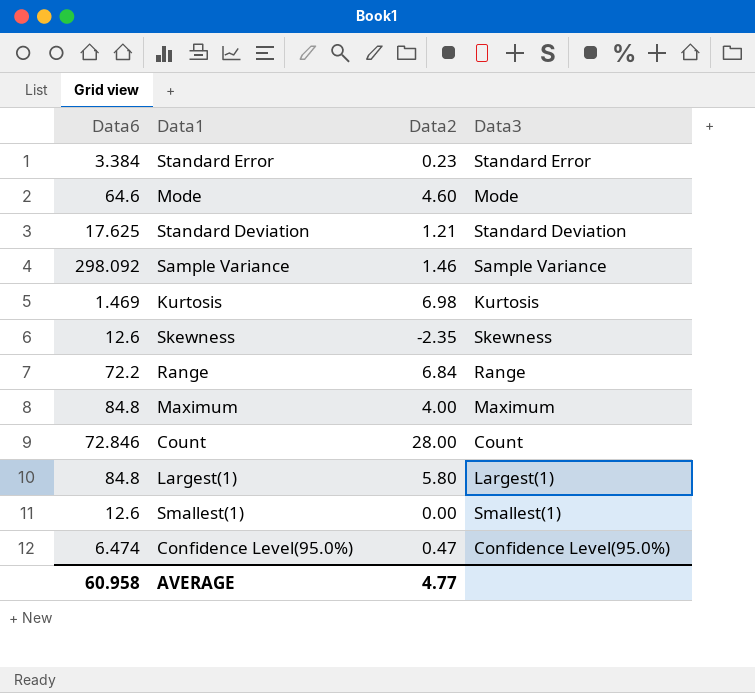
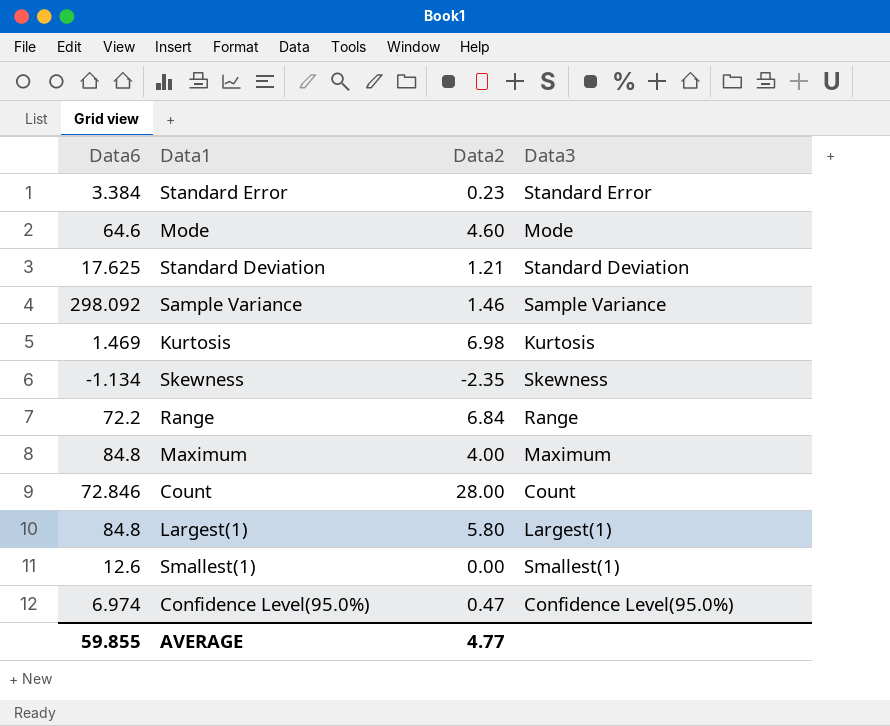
Skewness | Data6: 12.6 -> -1.134
Confidence Level(95.0%) | Data6: 6.474 -> 6.974
AVERAGE | Data6: 60.958 -> 59.855

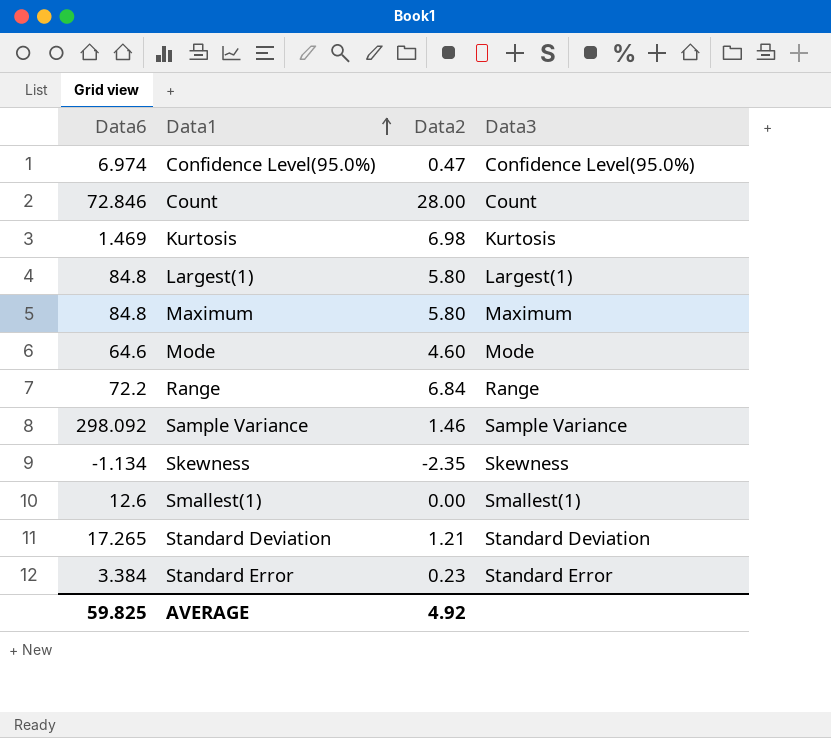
row order: none -> Data1 ascending
Maximum | Data2: 4.00 -> 5.80
Standard Deviation | Data6: 17.625 -> 17.265
AVERAGE | Data6: 59.855 -> 59.825
AVERAGE | Data2: 4.77 -> 4.92

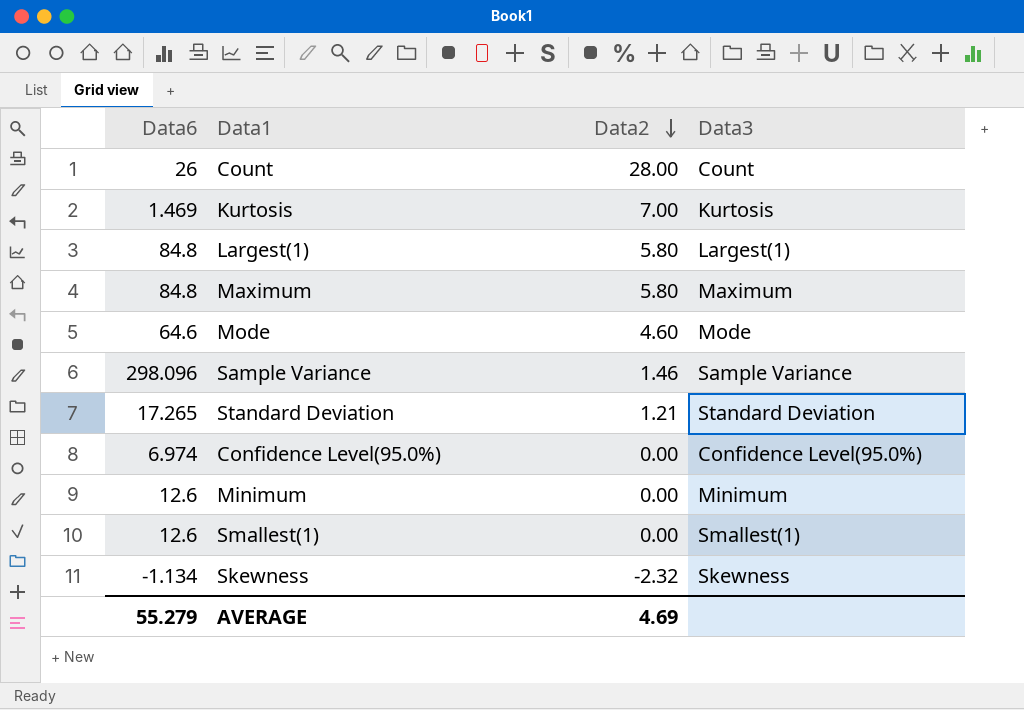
row order: Data1 ascending -> Data2 descending
row Range: 72.2 | 6.84 | Range -> none
row Standard Error: 3.384 | 0.23 | Standard Error -> none
Count | Data6: 72.846 -> 26
Kurtosis | Data2: 6.98 -> 7.00
Sample Variance | Data6: 298.092 -> 298.096
Confidence Level(95.0%) | Data2: 0.47 -> 0.00
row Minimum: none -> 12.6 | 0.00 | Minimum
Skewness | Data2: -2.35 -> -2.32
AVERAGE | Data6: 59.825 -> 55.279
AVERAGE | Data2: 4.92 -> 4.69

